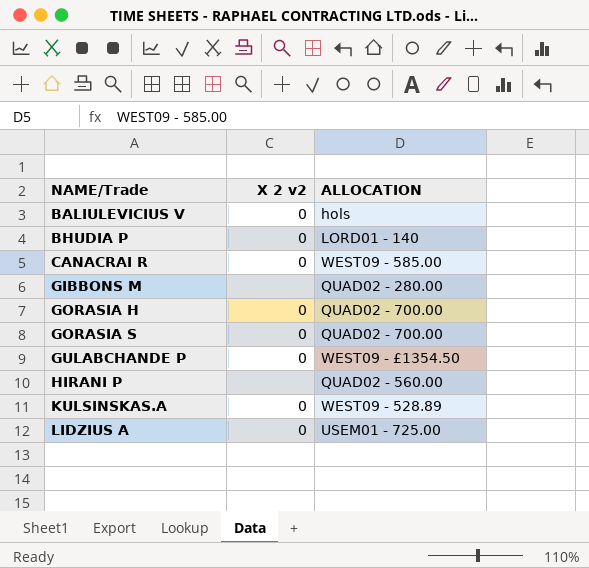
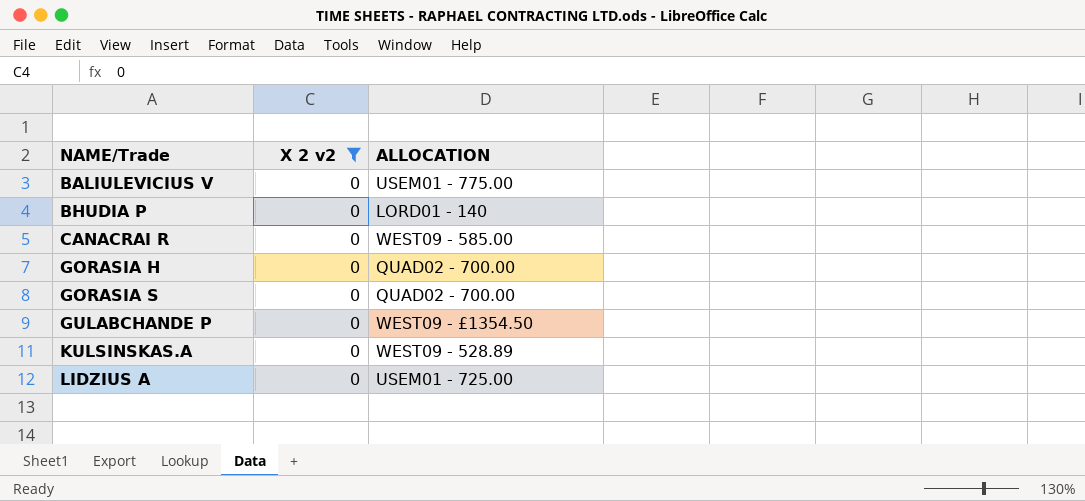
filter: none -> X 2 v2 = 0
BALIULEVICIUS V | ALLOCATION: hols -> USEM01 - 775.00

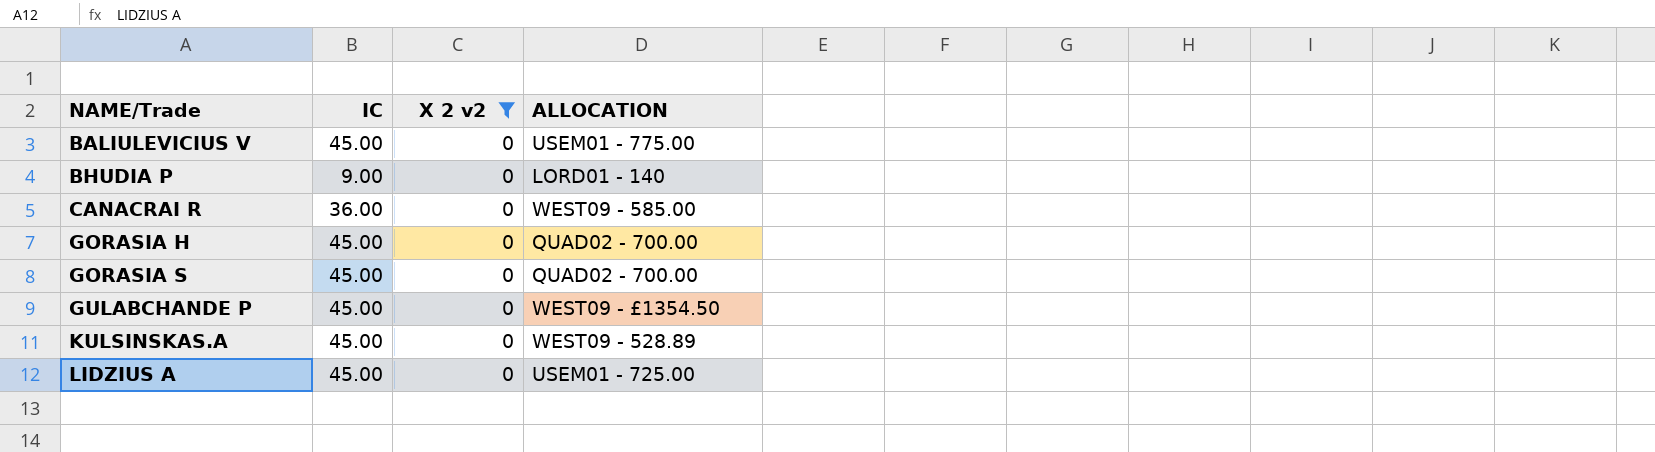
column IC | position: none -> 2

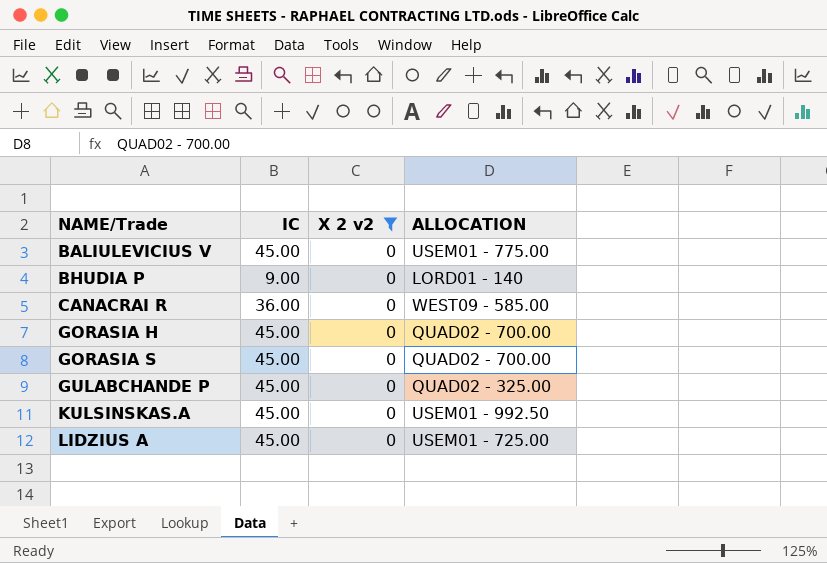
GULABCHANDE P | ALLOCATION: WEST09 - £1354.50 -> QUAD02 - 325.00
KULSINSKAS.A | ALLOCATION: WEST09 - 528.89 -> USEM01 - 992.50

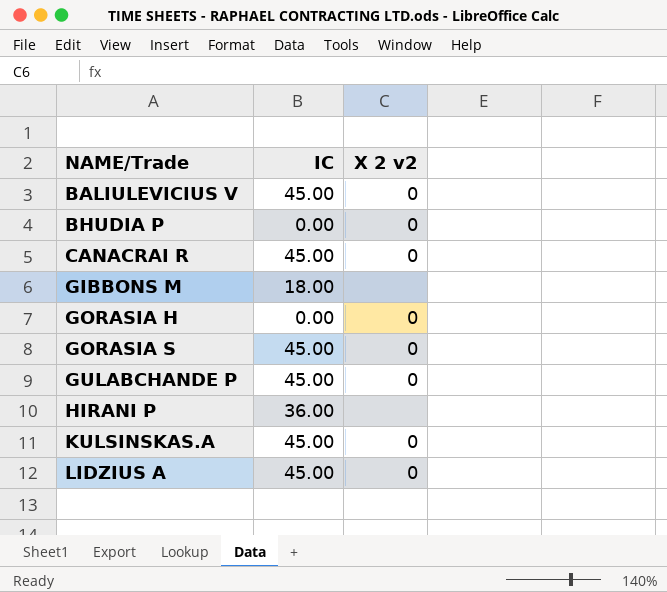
filter: X 2 v2 = 0 -> none
column ALLOCATION | position: 4 -> none
BHUDIA P | IC: 9.00 -> 0.00
CANACRAI R | IC: 36.00 -> 45.00
GORASIA H | IC: 45.00 -> 0.00

